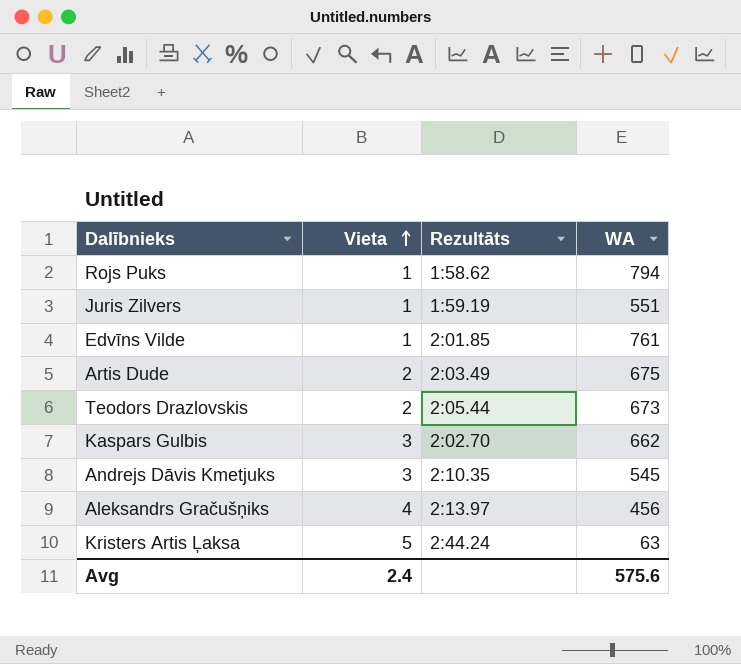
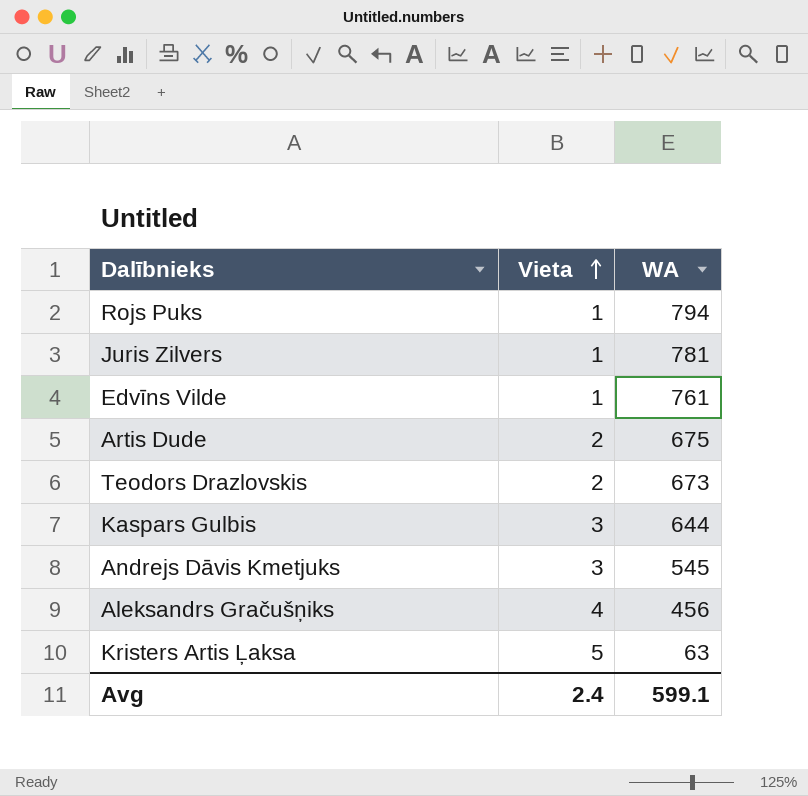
column Rezultāts | position: 3 -> none
Juris Zilvers | WA: 551 -> 781
Kaspars Gulbis | WA: 662 -> 644
Avg | WA: 575.6 -> 599.1

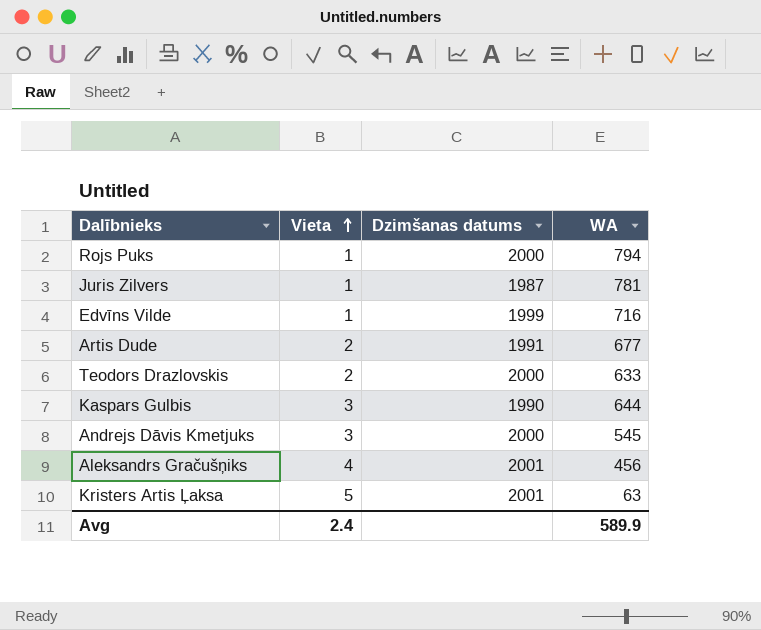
column Dzimšanas datums | position: none -> 3
Edvīns Vilde | WA: 761 -> 716
Artis Dude | WA: 675 -> 677
Teodors Drazlovskis | WA: 673 -> 633
Avg | WA: 599.1 -> 589.9

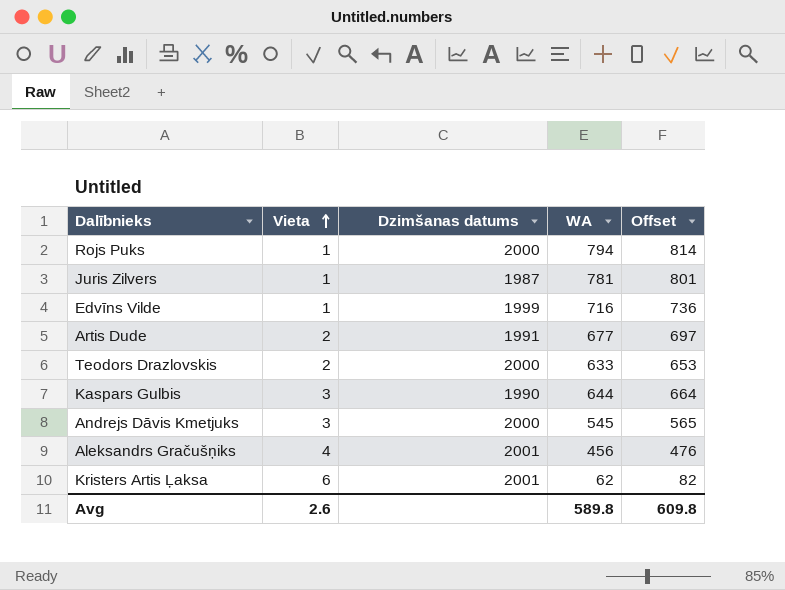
column Offset | formula: none -> [WA] + 20
Kristers Artis Ļaksa | Vieta: 5 -> 6
Kristers Artis Ļaksa | WA: 63 -> 62
Avg | Vieta: 2.4 -> 2.6
Avg | WA: 589.9 -> 589.8

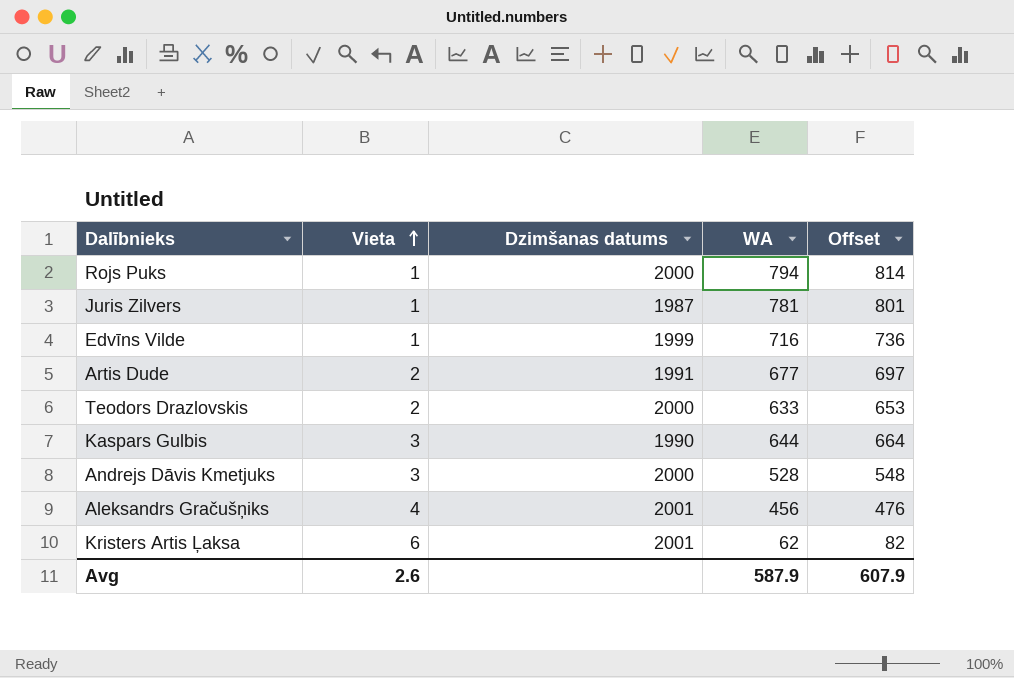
Andrejs Dāvis Kmetjuks | WA: 545 -> 528
Andrejs Dāvis Kmetjuks | Offset: 565 -> 548
Avg | WA: 589.8 -> 587.9
Avg | Offset: 609.8 -> 607.9

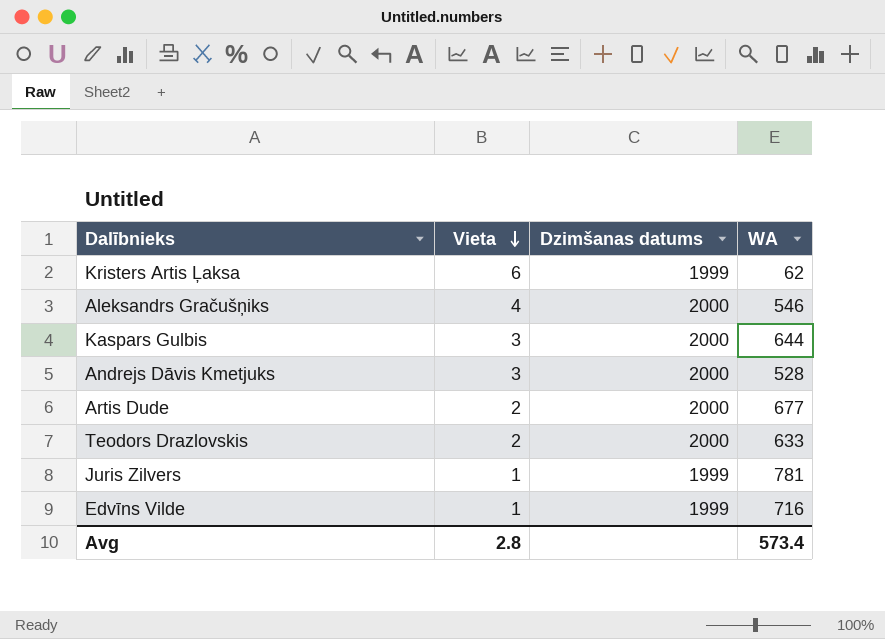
row order: Vieta ascending -> Vieta descending
column Offset | formula: [WA] + 20 -> none
row Rojs Puks: 1 | 2000 | 794 | 814 -> none
Kristers Artis Ļaksa | Dzimšanas datums: 2001 -> 1999
Aleksandrs Gračušņiks | Dzimšanas datums: 2001 -> 2000
Aleksandrs Gračušņiks | WA: 456 -> 546
Kaspars Gulbis | Dzimšanas datums: 1990 -> 2000
Artis Dude | Dzimšanas datums: 1991 -> 2000
Juris Zilvers | Dzimšanas datums: 1987 -> 1999
Avg | Vieta: 2.6 -> 2.8
Avg | WA: 587.9 -> 573.4

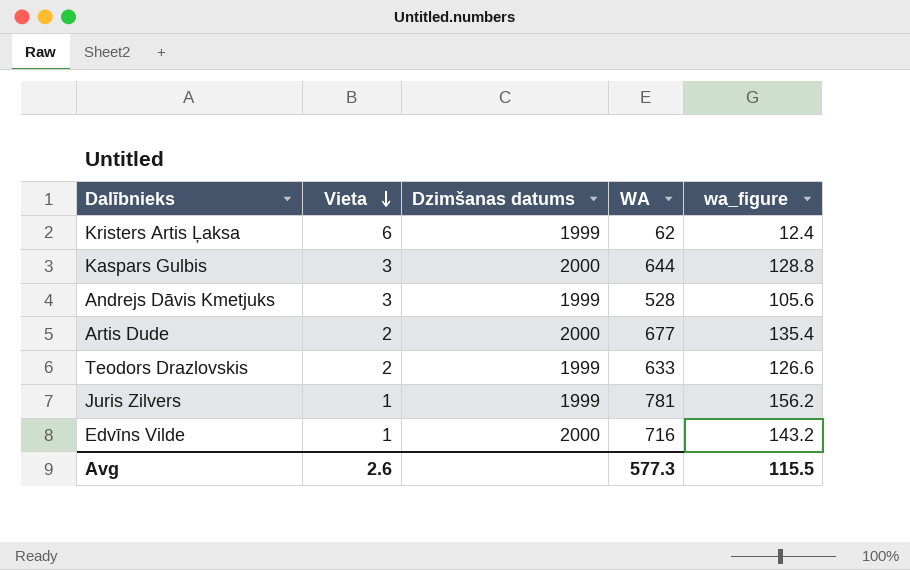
column wa_figure | formula: none -> [WA] * 0.2
row Aleksandrs Gračušņiks: 4 | 2000 | 546 -> none
Andrejs Dāvis Kmetjuks | Dzimšanas datums: 2000 -> 1999
Teodors Drazlovskis | Dzimšanas datums: 2000 -> 1999
Edvīns Vilde | Dzimšanas datums: 1999 -> 2000
Avg | Vieta: 2.8 -> 2.6
Avg | WA: 573.4 -> 577.3

